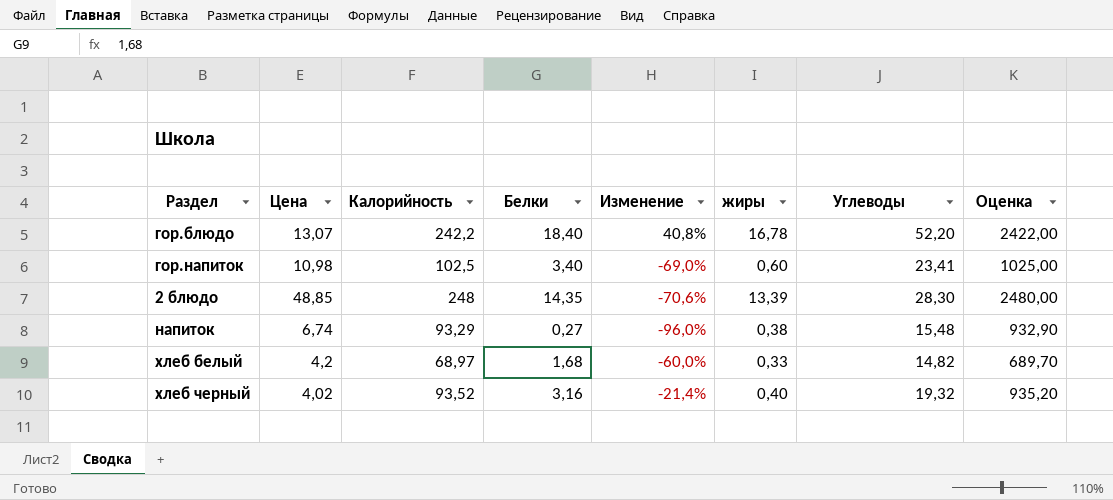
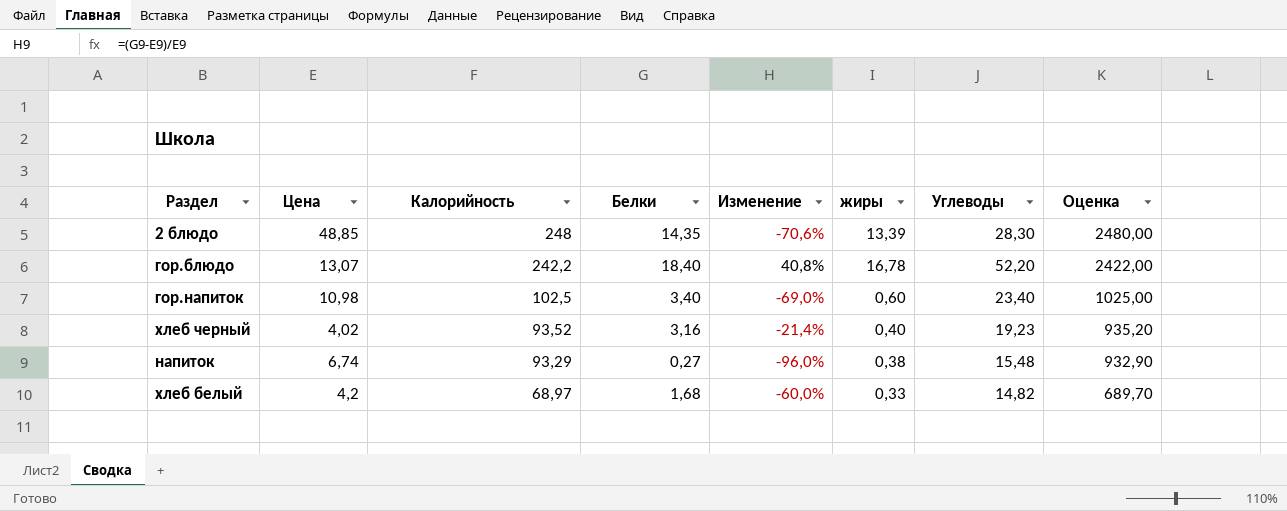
row order: none -> Калорийность descending
гор.напиток | Углеводы: 23,41 -> 23,40
хлеб черный | Углеводы: 19,32 -> 19,23

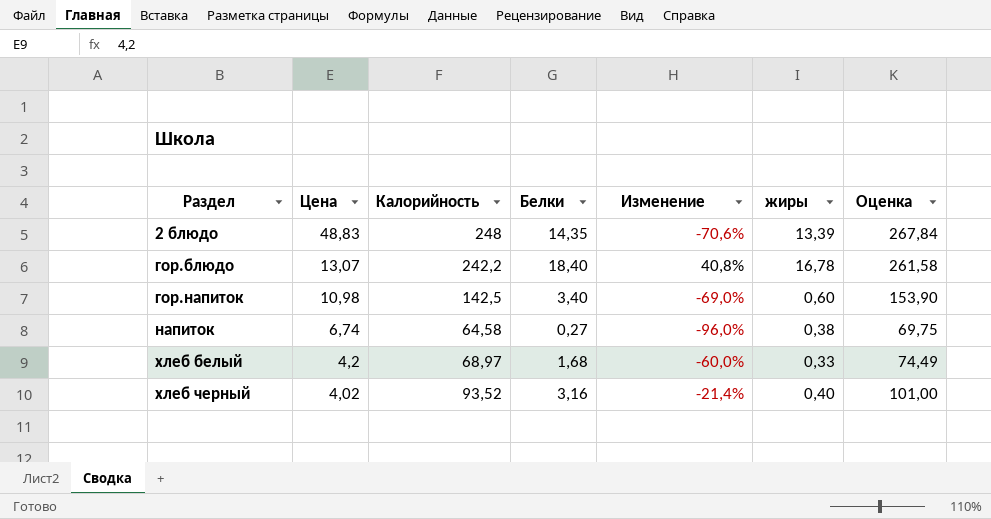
row order: Калорийность descending -> Раздел ascending
column Углеводы | position: 7 -> none
column Оценка | formula: [Калорийность] * 10 -> [Калорийность] * 1,08
2 блюдо | Цена: 48,85 -> 48,83
гор.напиток | Калорийность: 102,5 -> 142,5
напиток | Калорийность: 93,29 -> 64,58

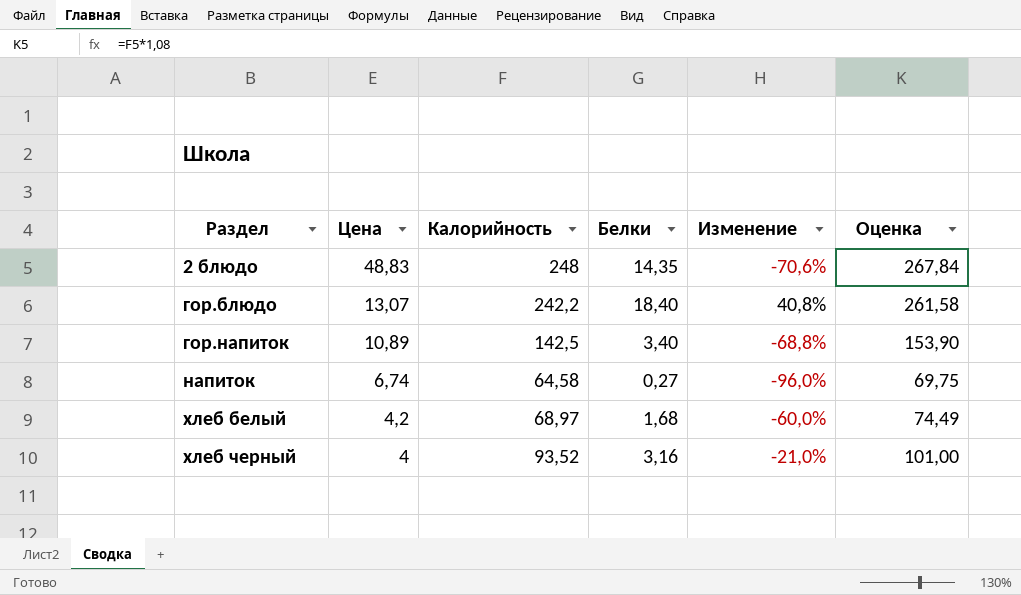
column жиры | position: 6 -> none
гор.напиток | Цена: 10,98 -> 10,89
гор.напиток | Изменение: -69,0% -> -68,8%
хлеб черный | Цена: 4,02 -> 4
хлеб черный | Изменение: -21,4% -> -21,0%

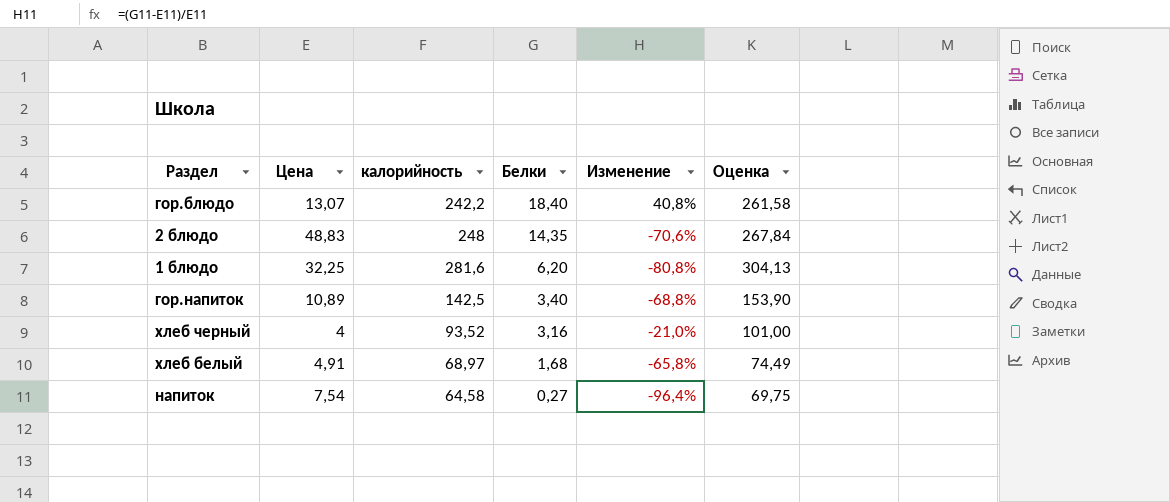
row order: Раздел ascending -> Белки descending
column name: Калорийность -> калорийность
row 1 блюдо: none -> 32,25 | 281,6 | 6,20 | -80,8% | 304,13
хлеб белый | Цена: 4,2 -> 4,91
хлеб белый | Изменение: -60,0% -> -65,8%
напиток | Цена: 6,74 -> 7,54
напиток | Изменение: -96,0% -> -96,4%

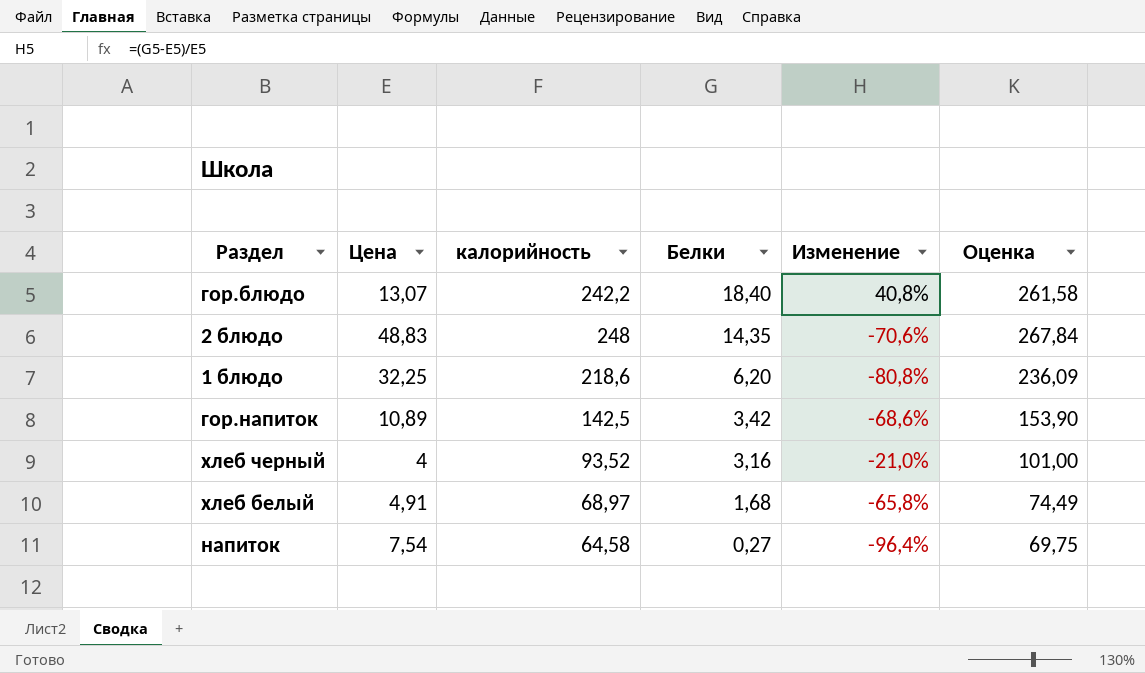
1 блюдо | калорийность: 281,6 -> 218,6
1 блюдо | Оценка: 304,13 -> 236,09
гор.напиток | Белки: 3,40 -> 3,42
гор.напиток | Изменение: -68,8% -> -68,6%

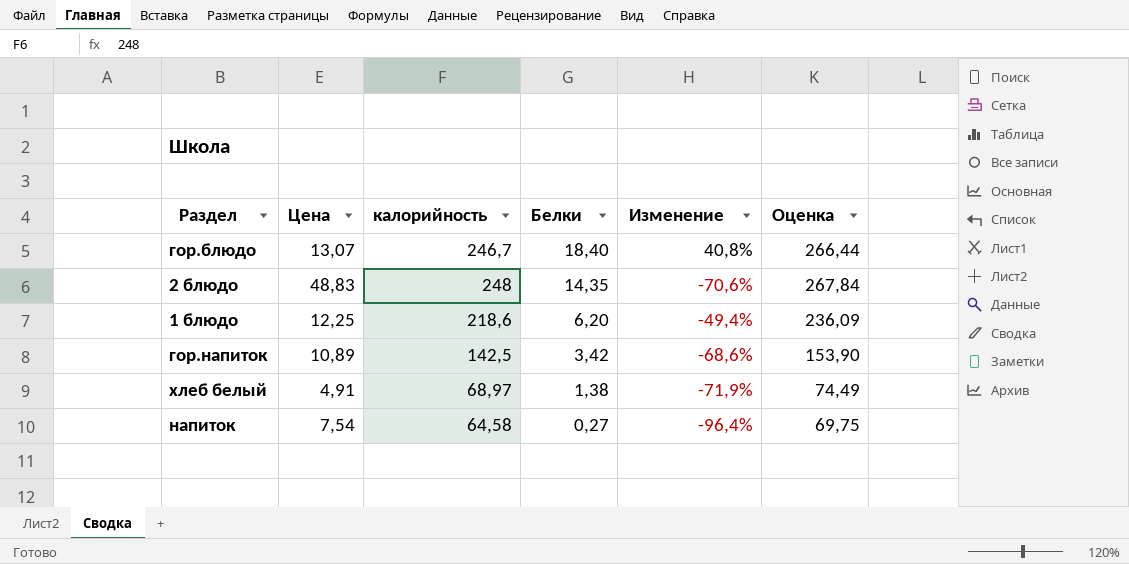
row хлеб черный: 4 | 93,52 | 3,16 | -21,0% | 101,00 -> none
гор.блюдо | калорийность: 242,2 -> 246,7
гор.блюдо | Оценка: 261,58 -> 266,44
1 блюдо | Цена: 32,25 -> 12,25
1 блюдо | Изменение: -80,8% -> -49,4%
хлеб белый | Белки: 1,68 -> 1,38
хлеб белый | Изменение: -65,8% -> -71,9%

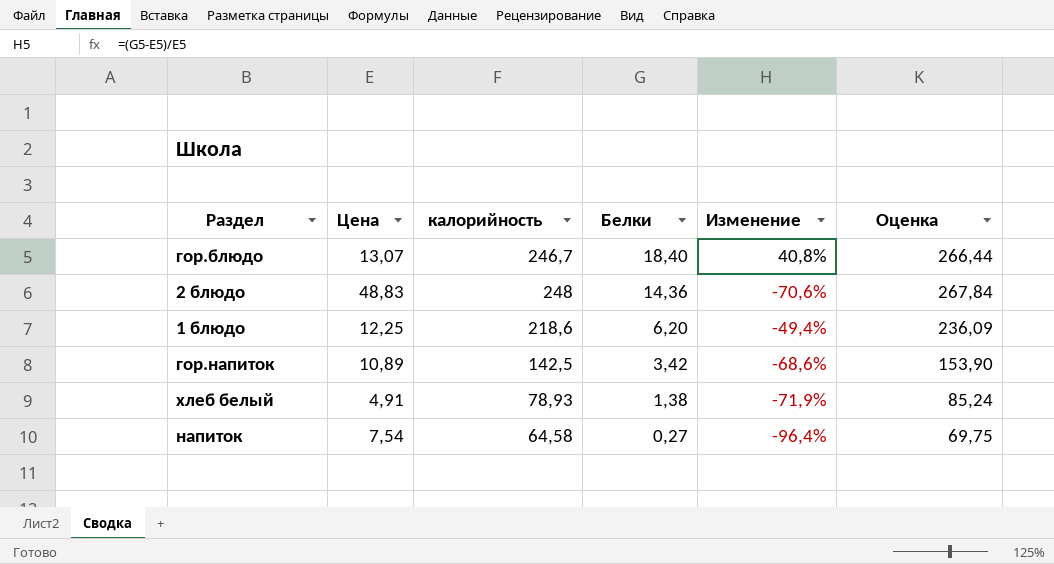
2 блюдо | Белки: 14,35 -> 14,36
хлеб белый | калорийность: 68,97 -> 78,93
хлеб белый | Оценка: 74,49 -> 85,24

